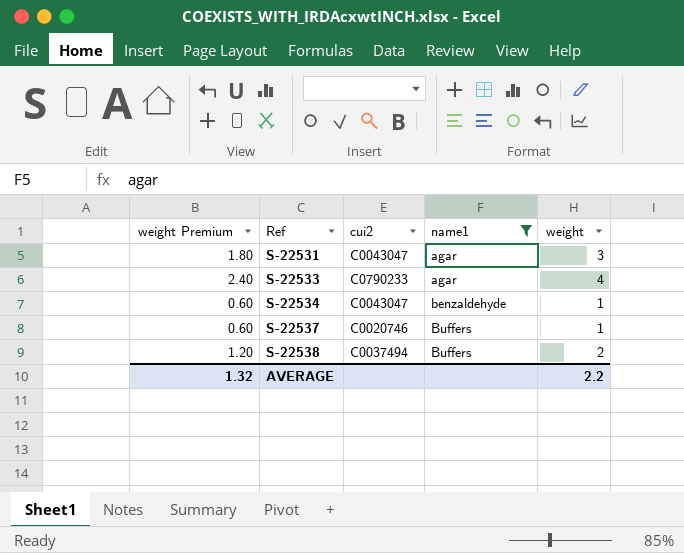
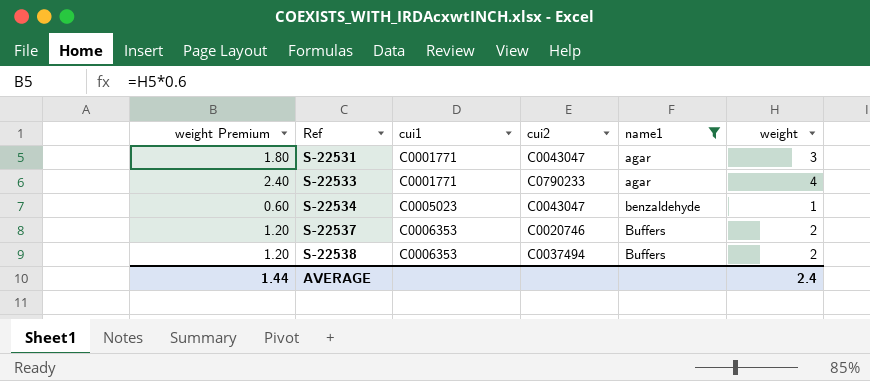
column cui1 | position: none -> 3
S-22537 | weight Premium: 0.60 -> 1.20
S-22537 | weight: 1 -> 2
AVERAGE | weight Premium: 1.32 -> 1.44
AVERAGE | weight: 2.2 -> 2.4

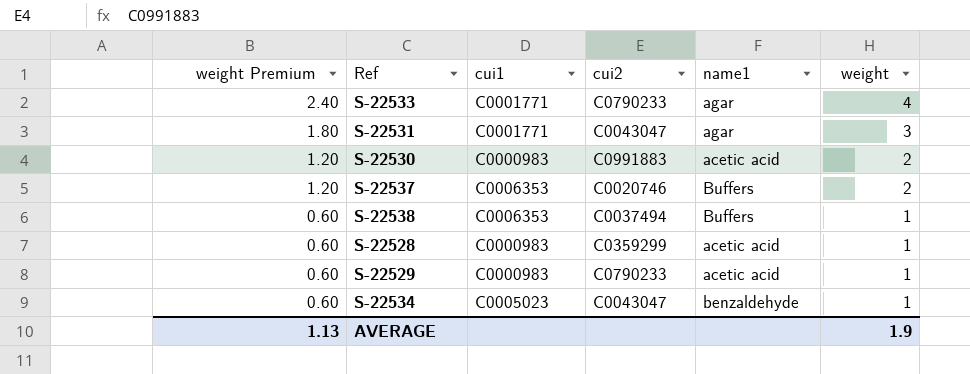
filter: name1 != acetic acid -> none
row order: Ref ascending -> weight Premium descending
S-22538 | weight Premium: 1.20 -> 0.60
S-22538 | weight: 2 -> 1
AVERAGE | weight Premium: 1.44 -> 1.13
AVERAGE | weight: 2.4 -> 1.9

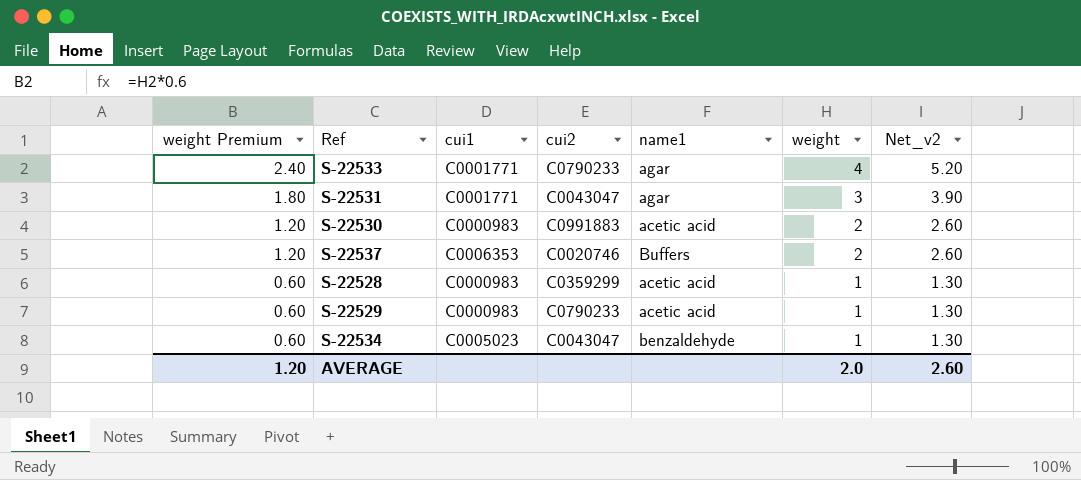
column Net_v2 | formula: none -> [weight] * 1.3
row S-22538: 0.60 | C0006353 | C0037494 | Buffers | 1 -> none
AVERAGE | weight Premium: 1.13 -> 1.20
AVERAGE | weight: 1.9 -> 2.0

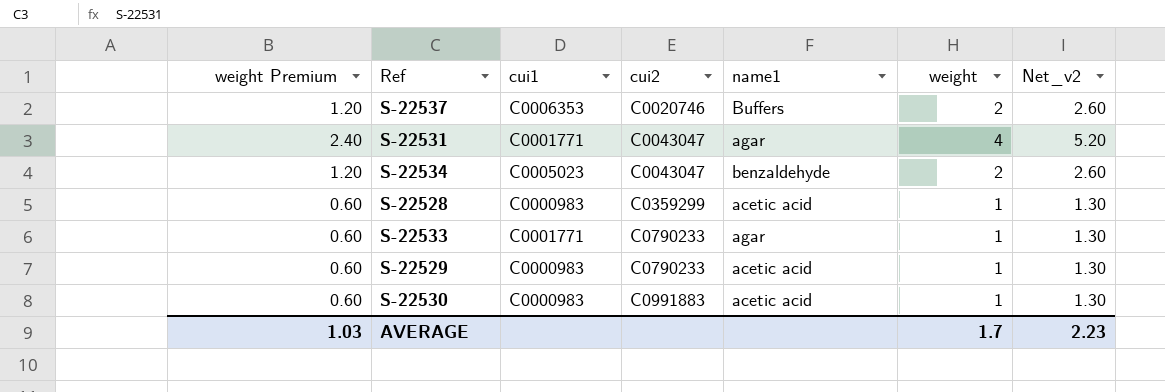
row order: weight Premium descending -> cui2 ascending
S-22531 | weight Premium: 1.80 -> 2.40
S-22531 | weight: 3 -> 4
S-22531 | Net_v2: 3.90 -> 5.20
S-22534 | weight Premium: 0.60 -> 1.20
S-22534 | weight: 1 -> 2
S-22534 | Net_v2: 1.30 -> 2.60
S-22533 | weight Premium: 2.40 -> 0.60
S-22533 | weight: 4 -> 1
S-22533 | Net_v2: 5.20 -> 1.30
S-22530 | weight Premium: 1.20 -> 0.60
S-22530 | weight: 2 -> 1
S-22530 | Net_v2: 2.60 -> 1.30
AVERAGE | weight Premium: 1.20 -> 1.03
AVERAGE | weight: 2.0 -> 1.7
AVERAGE | Net_v2: 2.60 -> 2.23

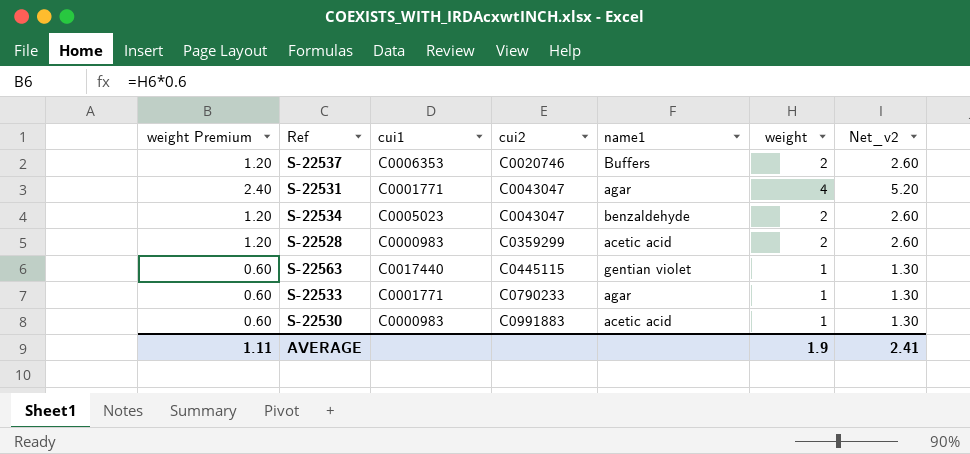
row S-22529: 0.60 | C0000983 | C0790233 | acetic acid | 1 | 1.30 -> none
S-22528 | weight Premium: 0.60 -> 1.20
S-22528 | weight: 1 -> 2
S-22528 | Net_v2: 1.30 -> 2.60
row S-22563: none -> 0.60 | C0017440 | C0445115 | gentian violet | 1 | 1.30
AVERAGE | weight Premium: 1.03 -> 1.11
AVERAGE | weight: 1.7 -> 1.9
AVERAGE | Net_v2: 2.23 -> 2.41

